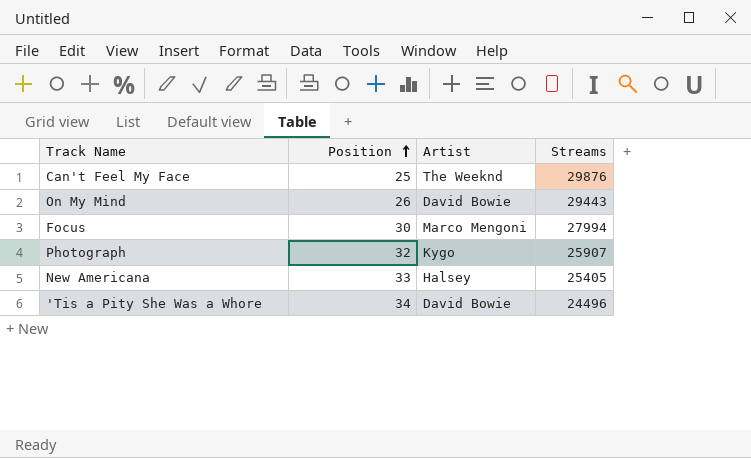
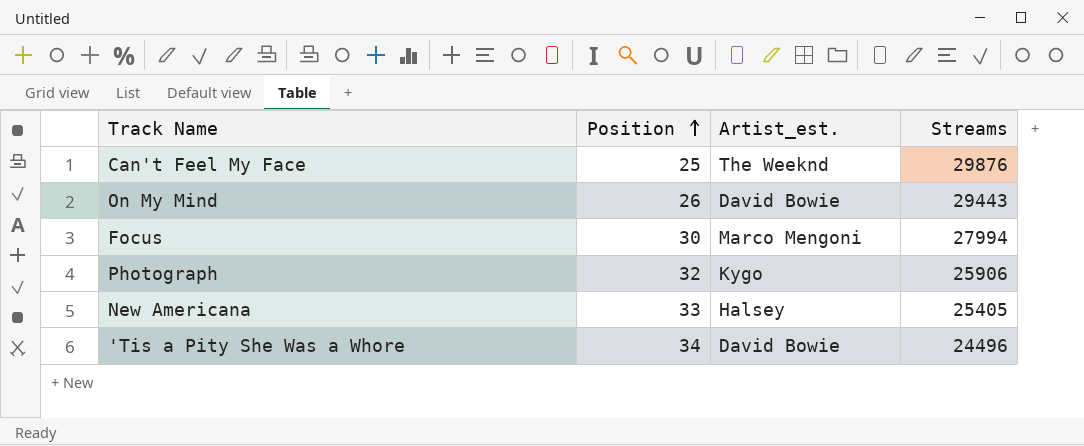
column name: Artist -> Artist_est.
Photograph | Streams: 25907 -> 25906

